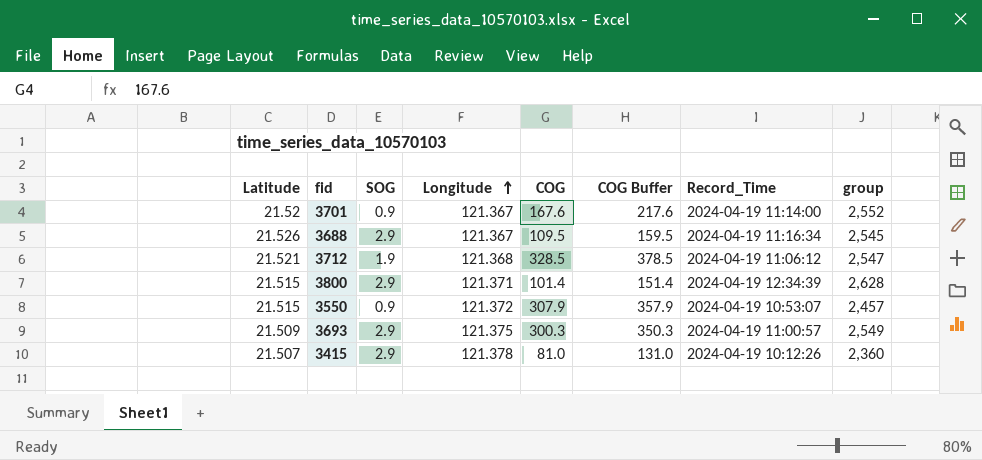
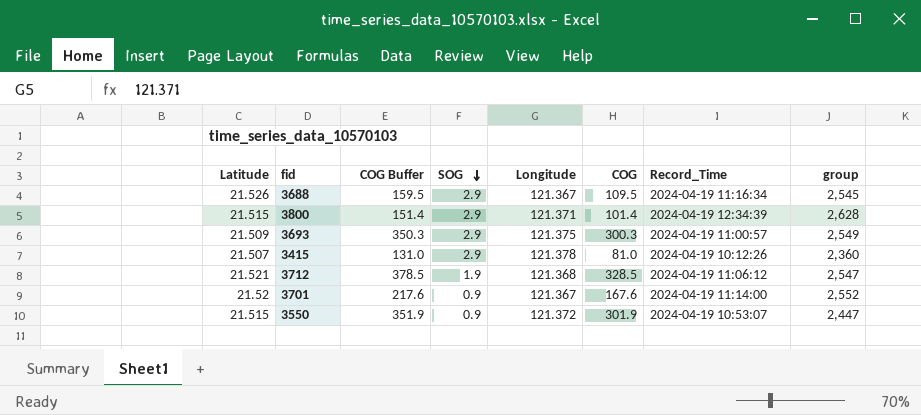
row order: Longitude ascending -> SOG descending
column COG Buffer | position: 6 -> 3
3550 | COG Buffer: 357.9 -> 351.9
3550 | COG: 307.9 -> 301.9
3550 | group: 2,457 -> 2,447

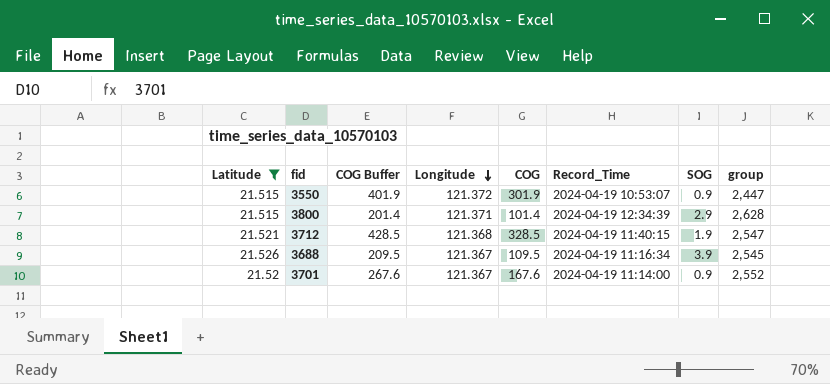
filter: none -> Latitude >= 21.515
row order: SOG descending -> Longitude descending
column COG Buffer | formula: [COG] + 50 -> [COG] + 100
column SOG | position: 4 -> 7
3712 | Record_Time: 2024-04-19 11:06:12 -> 2024-04-19 11:40:15
3688 | SOG: 2.9 -> 3.9

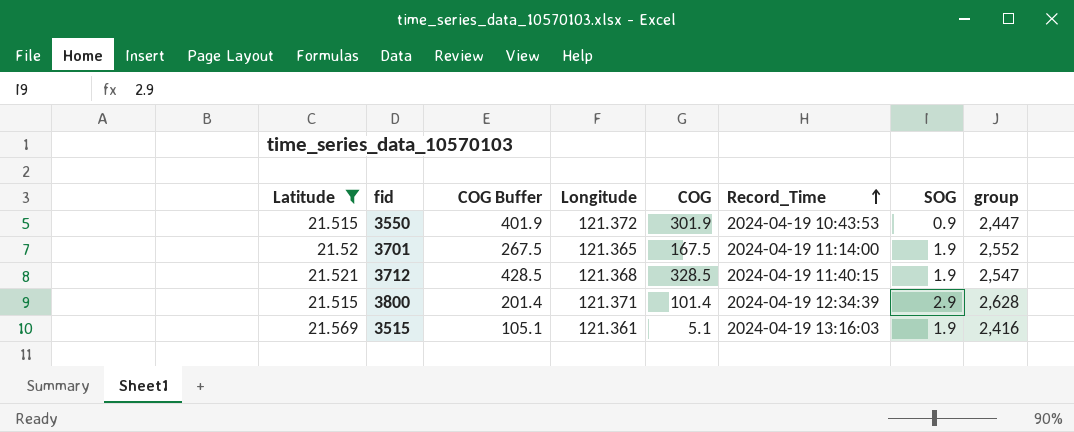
row order: Longitude descending -> Record_Time ascending
row 3688: 21.526 | 209.5 | 121.367 | 109.5 | 2024-04-19 11:16:34 | 3.9 | 2,545 -> none
3550 | Record_Time: 2024-04-19 10:53:07 -> 2024-04-19 10:43:53
3701 | COG Buffer: 267.6 -> 267.5
3701 | Longitude: 121.367 -> 121.365
3701 | COG: 167.6 -> 167.5
3701 | SOG: 0.9 -> 1.9
row 3515: none -> 21.569 | 105.1 | 121.361 | 5.1 | 2024-04-19 13:16:03 | 1.9 | 2,416

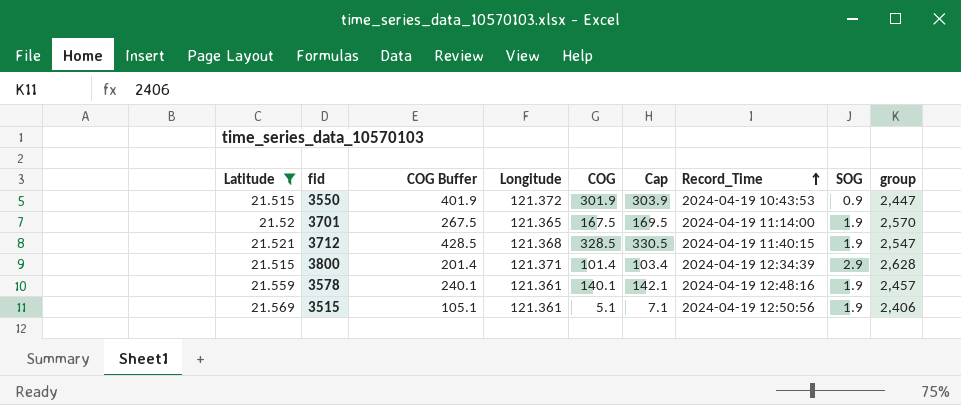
column Cap | formula: none -> [COG] + 2
3701 | group: 2,552 -> 2,570
row 3578: none -> 21.559 | 240.1 | 121.361 | 140.1 | 142.1 | 2024-04-19 12:48:16 | 1.9 | 2,457
3515 | Record_Time: 2024-04-19 13:16:03 -> 2024-04-19 12:50:56
3515 | group: 2,416 -> 2,406

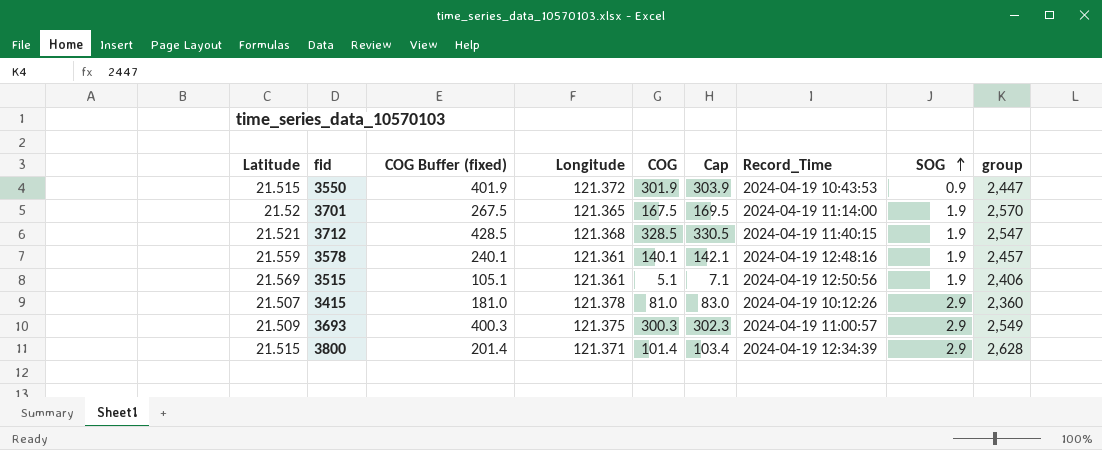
filter: Latitude >= 21.515 -> none
row order: Record_Time ascending -> SOG ascending
column name: COG Buffer -> COG Buffer (fixed)

